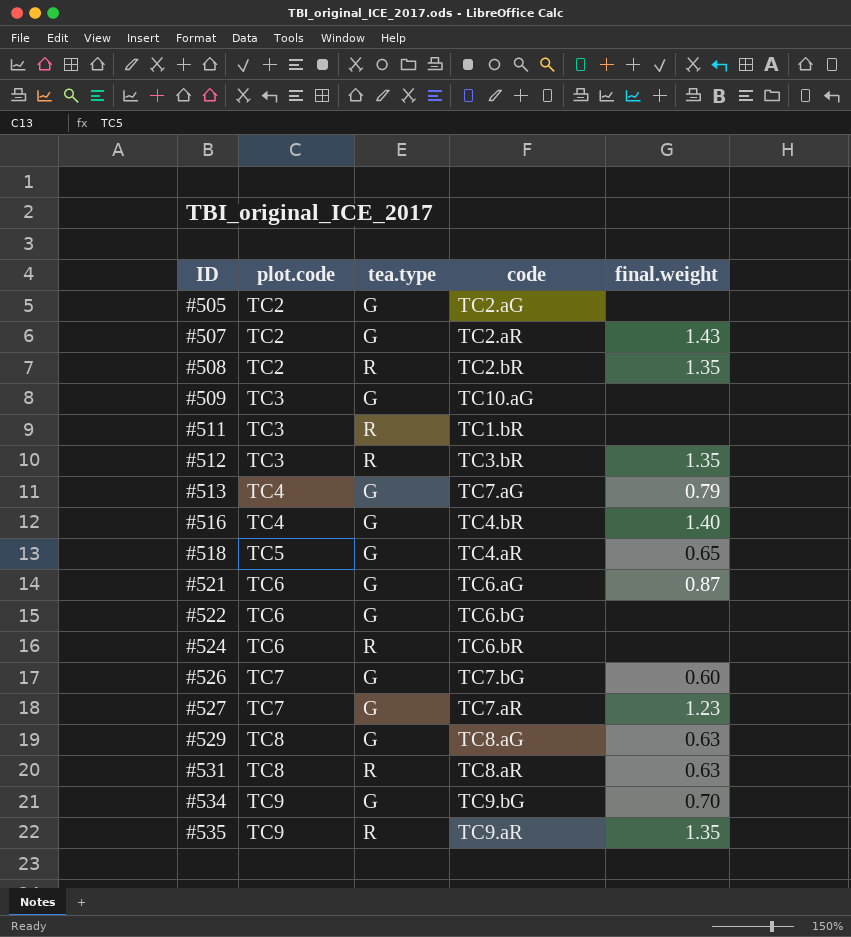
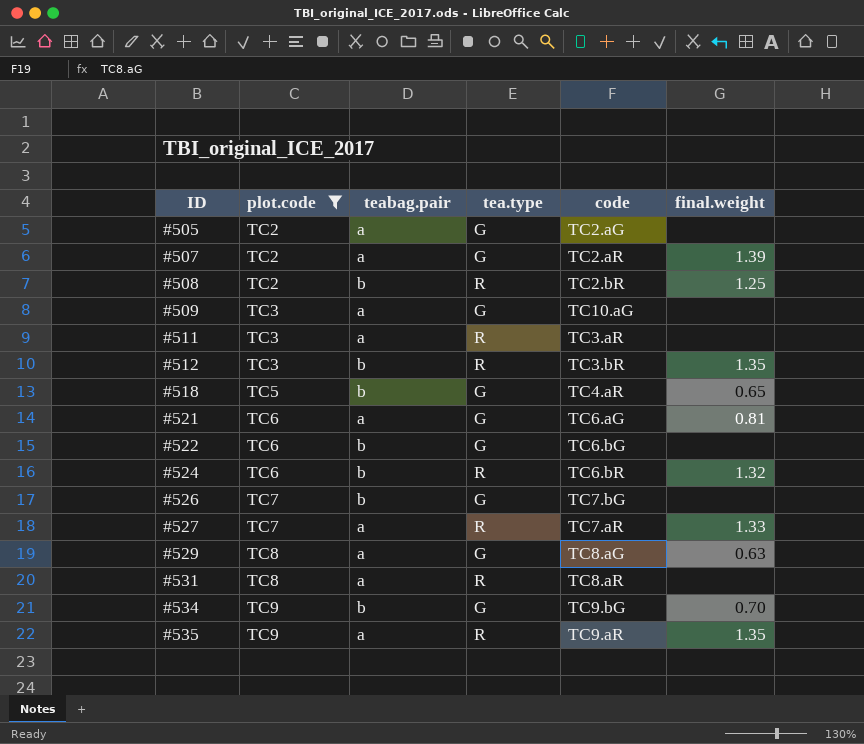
filter: none -> plot.code != TC4
column teabag.pair | position: none -> 3
#507 | final.weight: 1.43 -> 1.39
#508 | final.weight: 1.35 -> 1.25
#511 | code: TC1.bR -> TC3.aR
#521 | final.weight: 0.87 -> 0.81
#524 | final.weight: none -> 1.32
#526 | final.weight: 0.60 -> none
#527 | tea.type: G -> R
#527 | final.weight: 1.23 -> 1.33
#531 | final.weight: 0.63 -> none

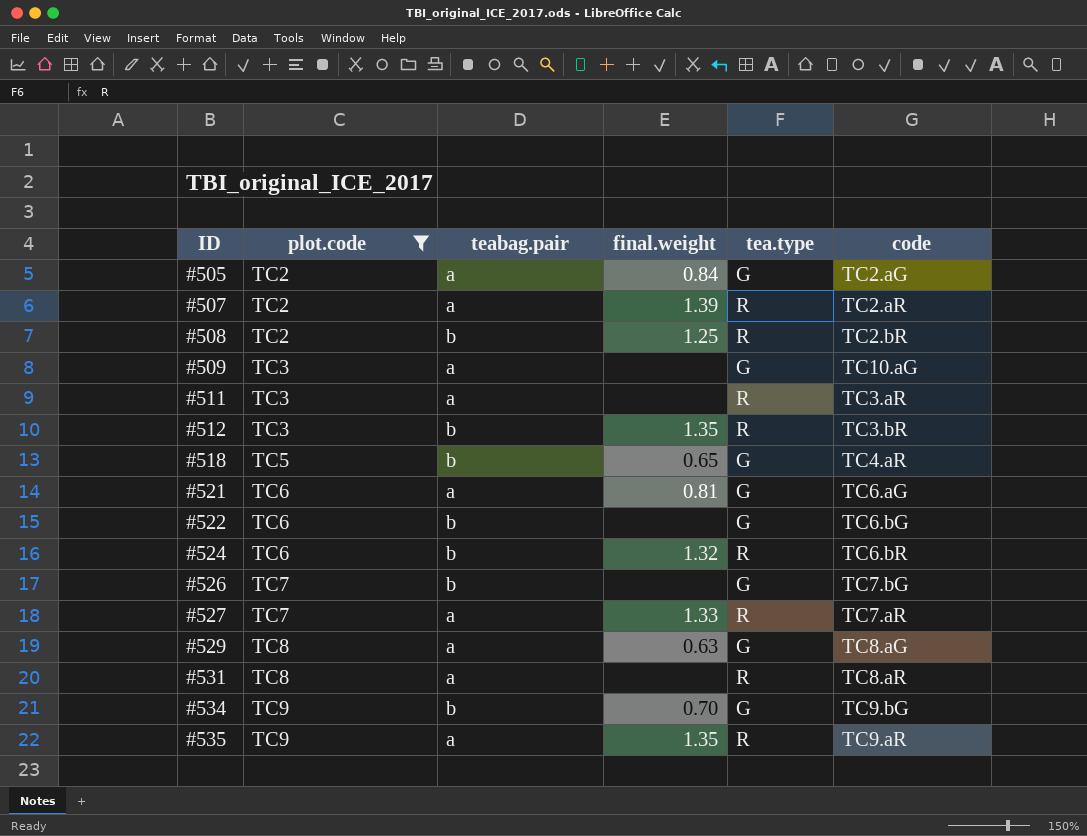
column final.weight | position: 6 -> 4
#505 | final.weight: none -> 0.84
#507 | tea.type: G -> R

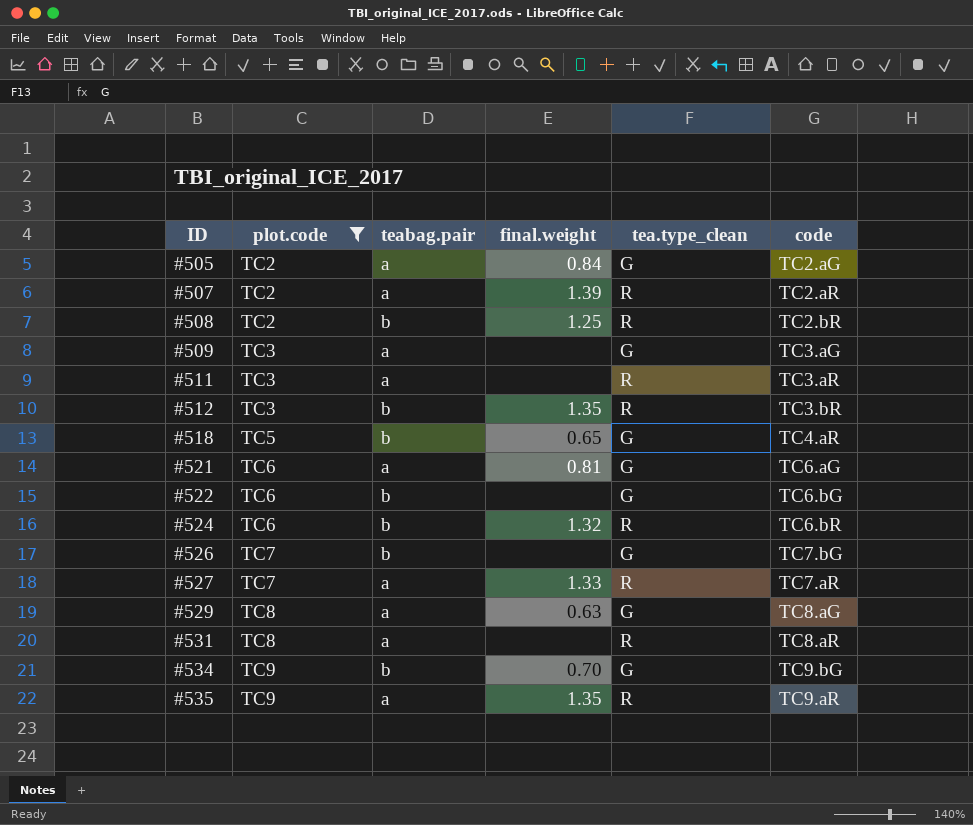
column name: tea.type -> tea.type_clean
#509 | code: TC10.aG -> TC3.aG

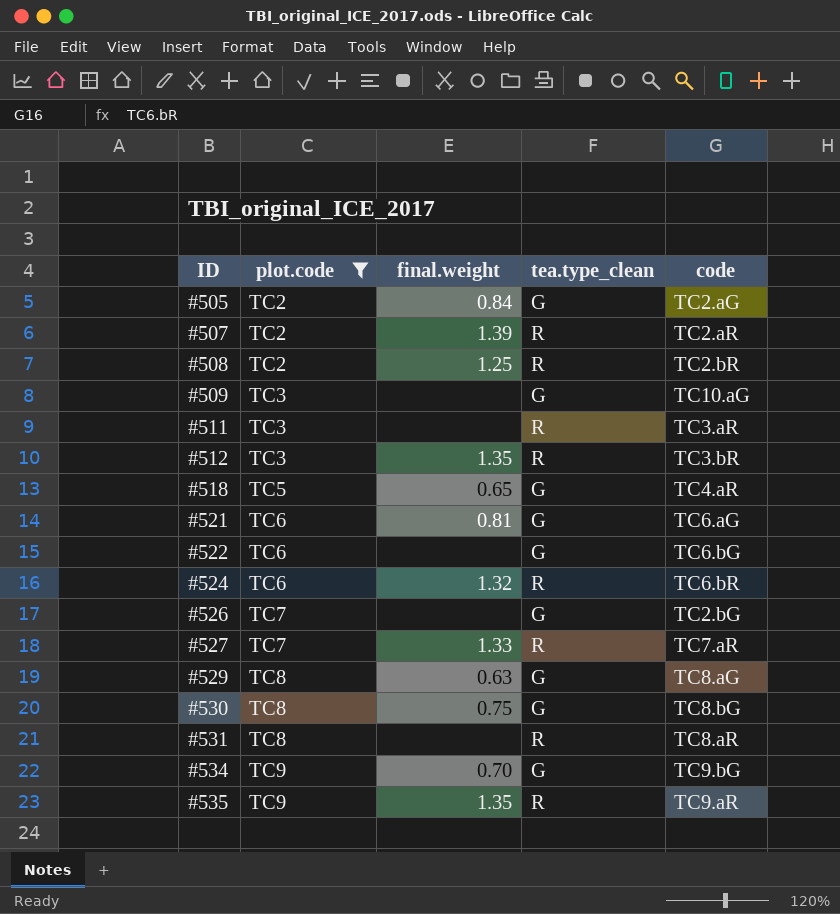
column teabag.pair | position: 3 -> none
#509 | code: TC3.aG -> TC10.aG
#526 | code: TC7.bG -> TC2.bG
row #530: none -> TC8 | 0.75 | G | TC8.bG

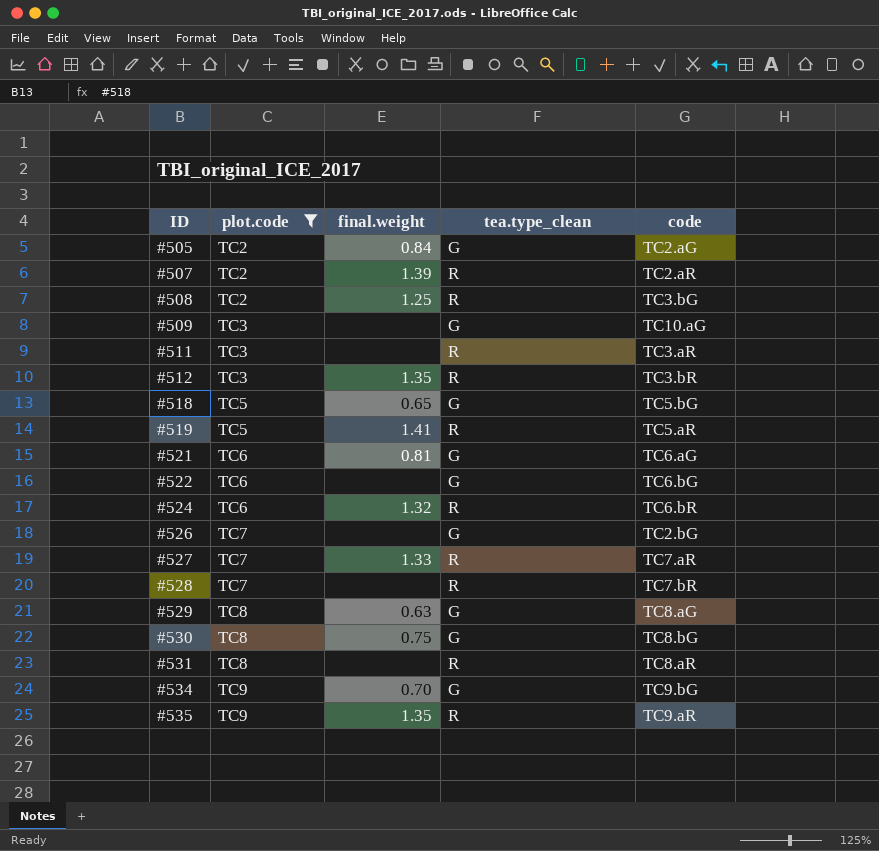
#508 | code: TC2.bR -> TC3.bG
#518 | code: TC4.aR -> TC5.bG
row #519: none -> TC5 | 1.41 | R | TC5.aR
row #528: none -> TC7 | none | R | TC7.bR

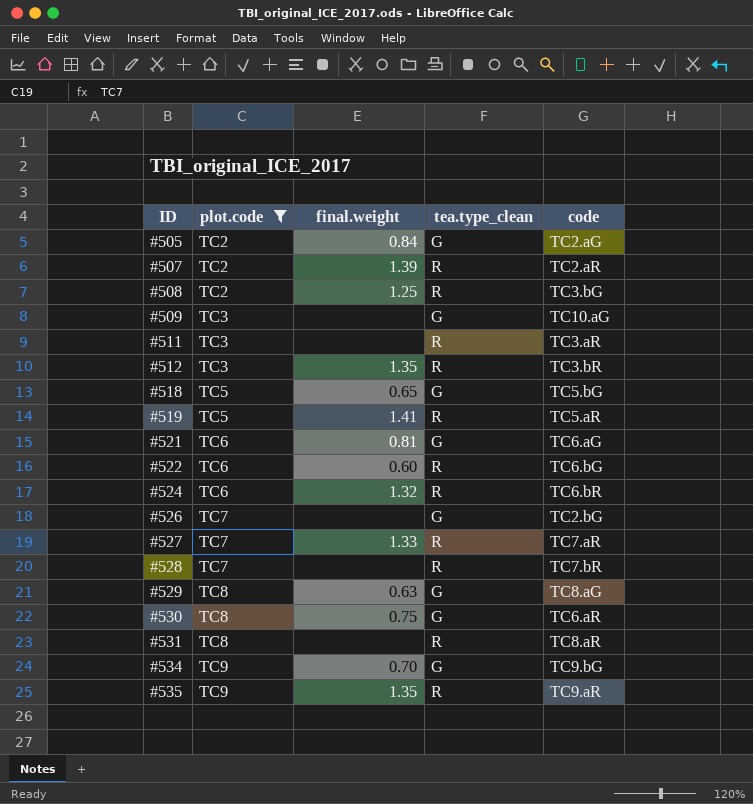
#522 | final.weight: none -> 0.60
#522 | tea.type_clean: G -> R
#530 | code: TC8.bG -> TC6.aR

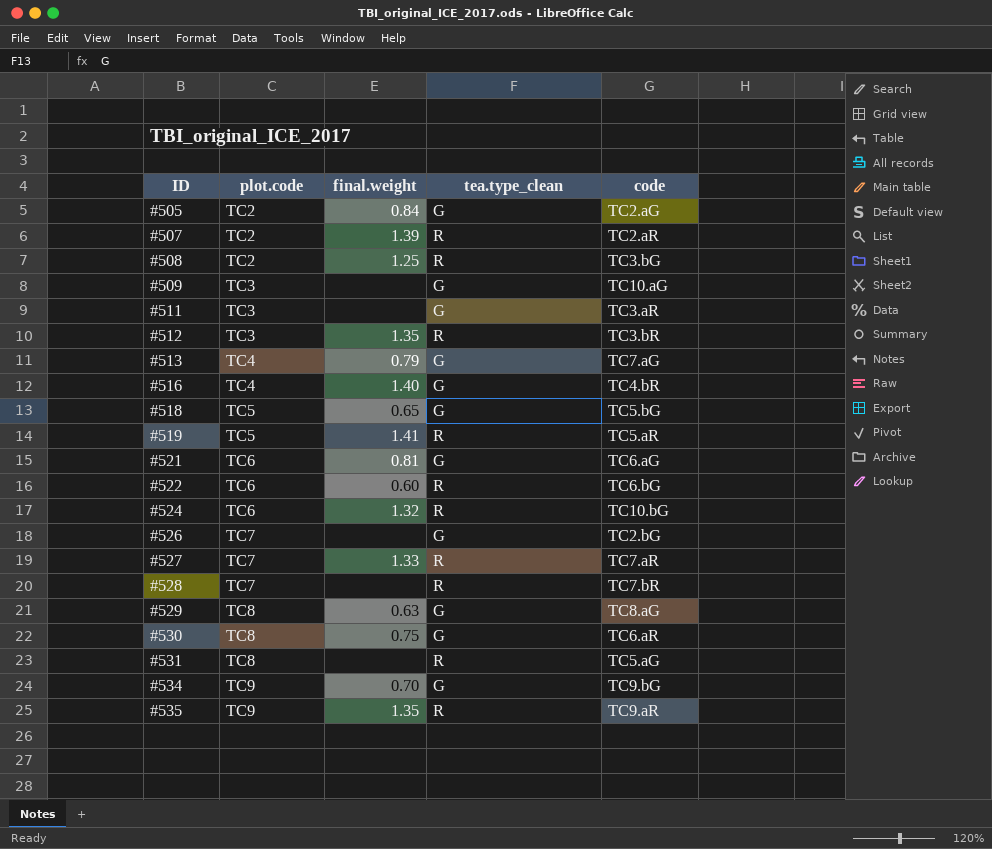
filter: plot.code != TC4 -> none
#511 | tea.type_clean: R -> G
#524 | code: TC6.bR -> TC10.bG
#531 | code: TC8.aR -> TC5.aG

